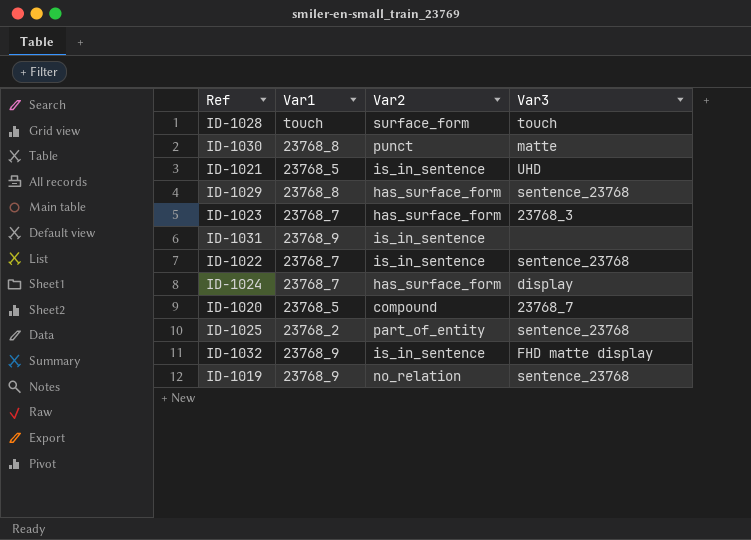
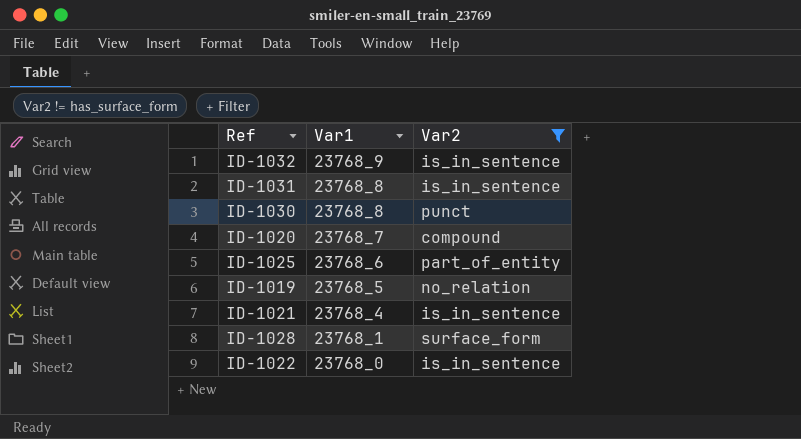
filter: none -> Var2 != has_surface_form
row order: none -> Var1 descending
column Var3 | position: 4 -> none
ID-1031 | Var1: 23768_9 -> 23768_8
ID-1020 | Var1: 23768_5 -> 23768_7
ID-1025 | Var1: 23768_2 -> 23768_6
ID-1019 | Var1: 23768_9 -> 23768_5
ID-1021 | Var1: 23768_5 -> 23768_4
ID-1028 | Var1: touch -> 23768_1
ID-1022 | Var1: 23768_7 -> 23768_0

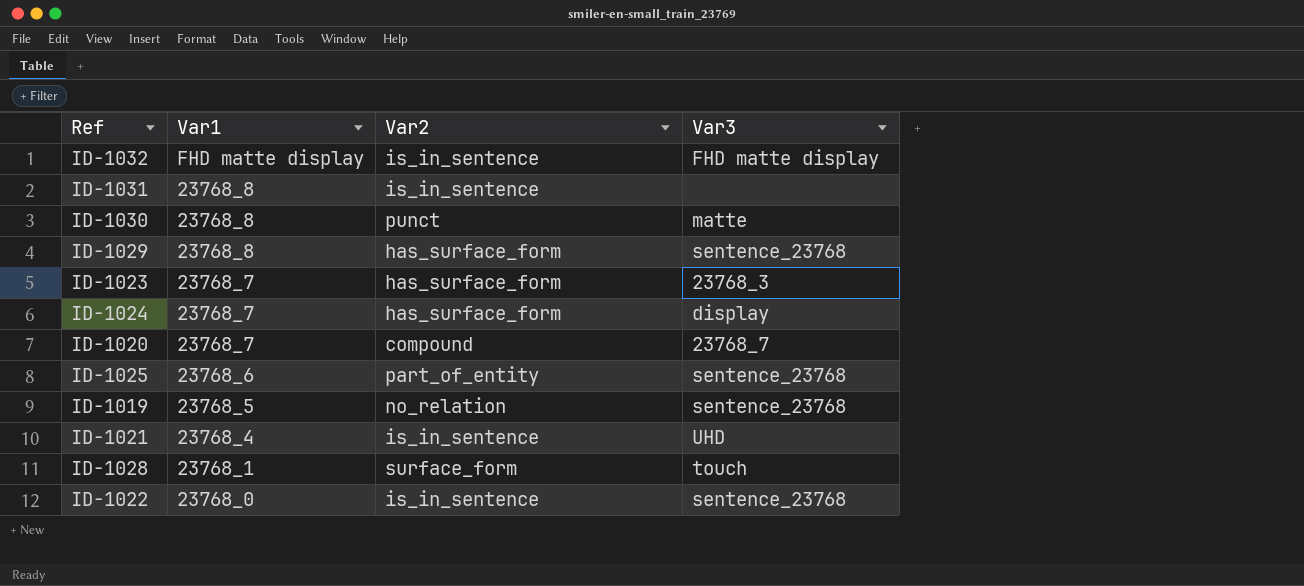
filter: Var2 != has_surface_form -> none
column Var3 | position: none -> 4
ID-1032 | Var1: 23768_9 -> FHD matte display

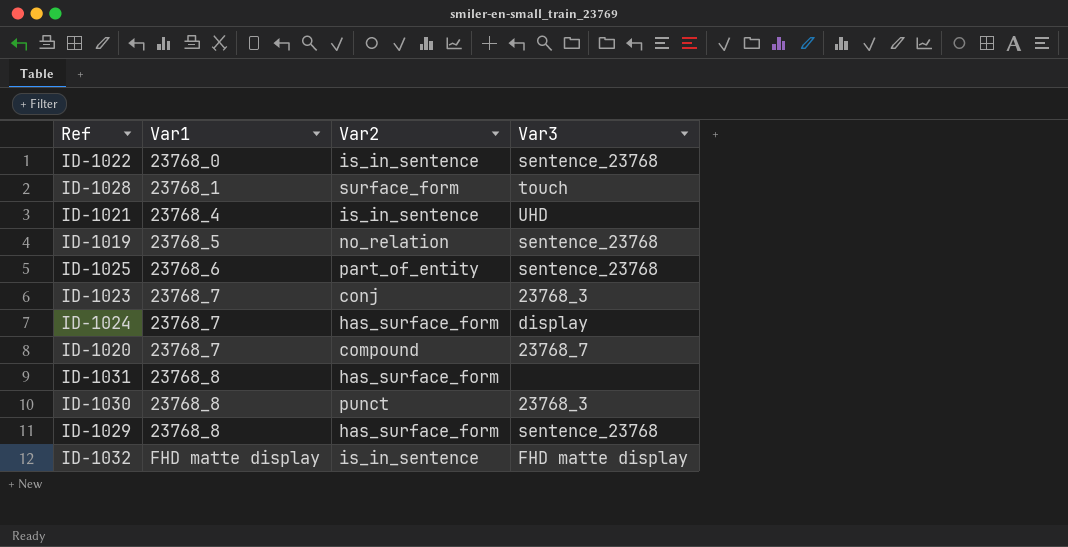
row order: Var1 descending -> Var1 ascending
ID-1023 | Var2: has_surface_form -> conj
ID-1031 | Var2: is_in_sentence -> has_surface_form
ID-1030 | Var3: matte -> 23768_3

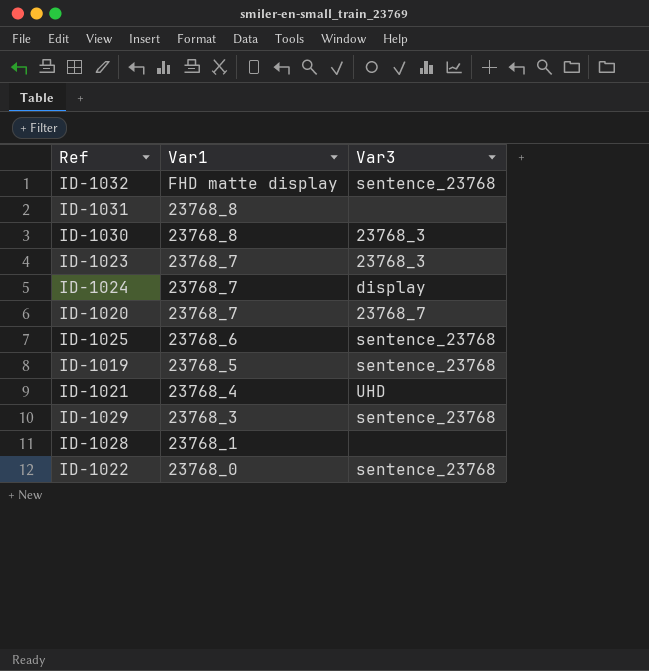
row order: Var1 ascending -> Var1 descending
column Var2 | position: 3 -> none
ID-1032 | Var3: FHD matte display -> sentence_23768
ID-1029 | Var1: 23768_8 -> 23768_3
ID-1028 | Var3: touch -> none

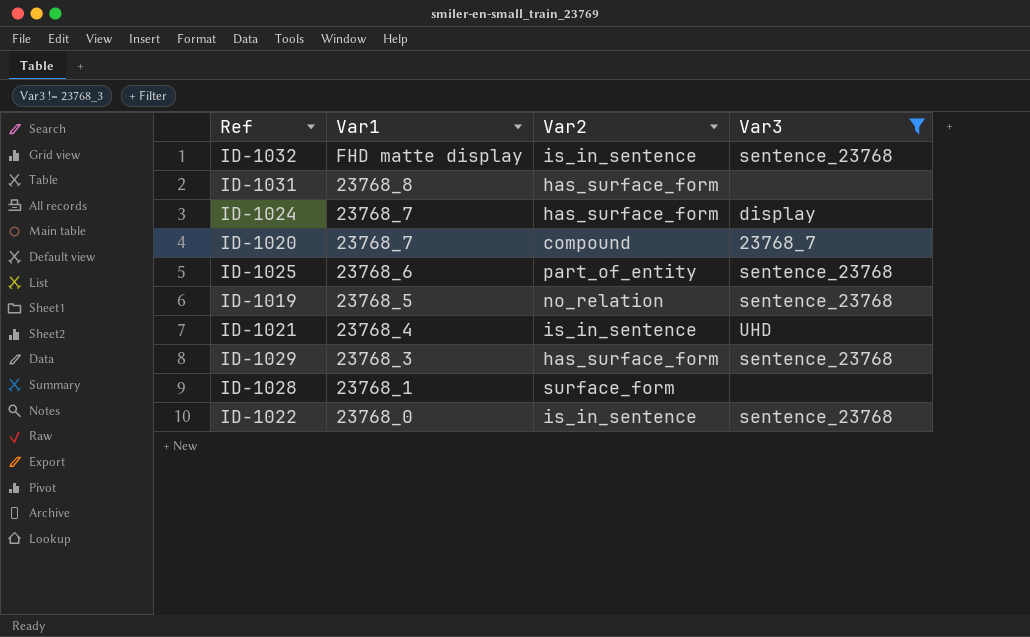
filter: none -> Var3 != 23768_3
column Var2 | position: none -> 3

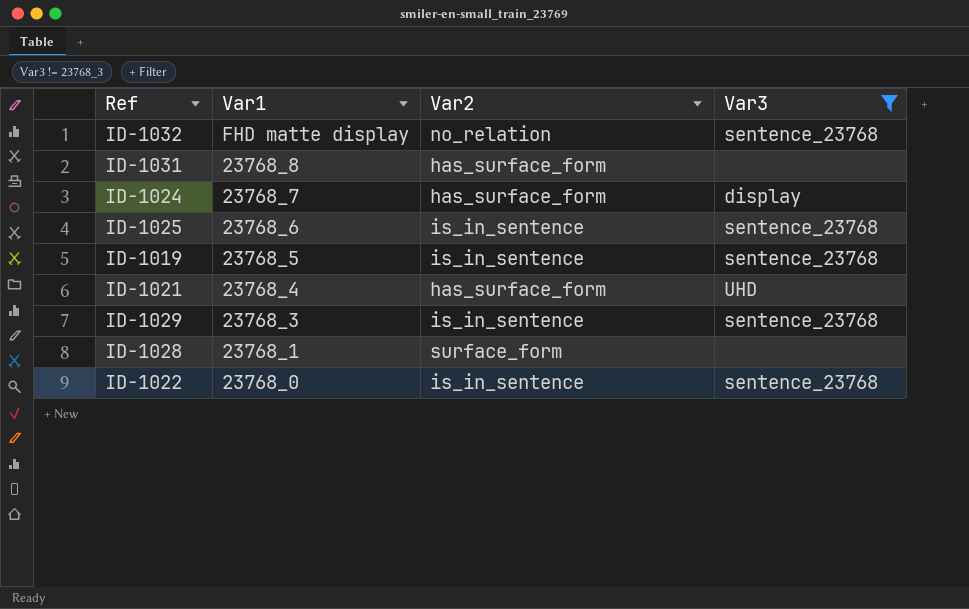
row ID-1020: 23768_7 | compound | 23768_7 -> none
ID-1032 | Var2: is_in_sentence -> no_relation
ID-1025 | Var2: part_of_entity -> is_in_sentence
ID-1019 | Var2: no_relation -> is_in_sentence
ID-1021 | Var2: is_in_sentence -> has_surface_form
ID-1029 | Var2: has_surface_form -> is_in_sentence

